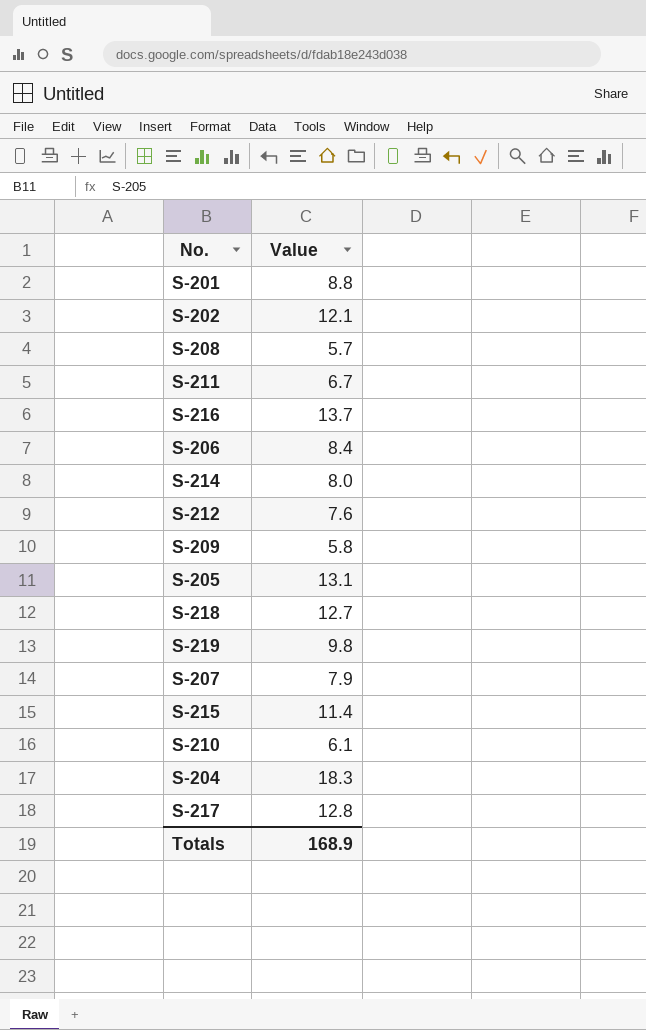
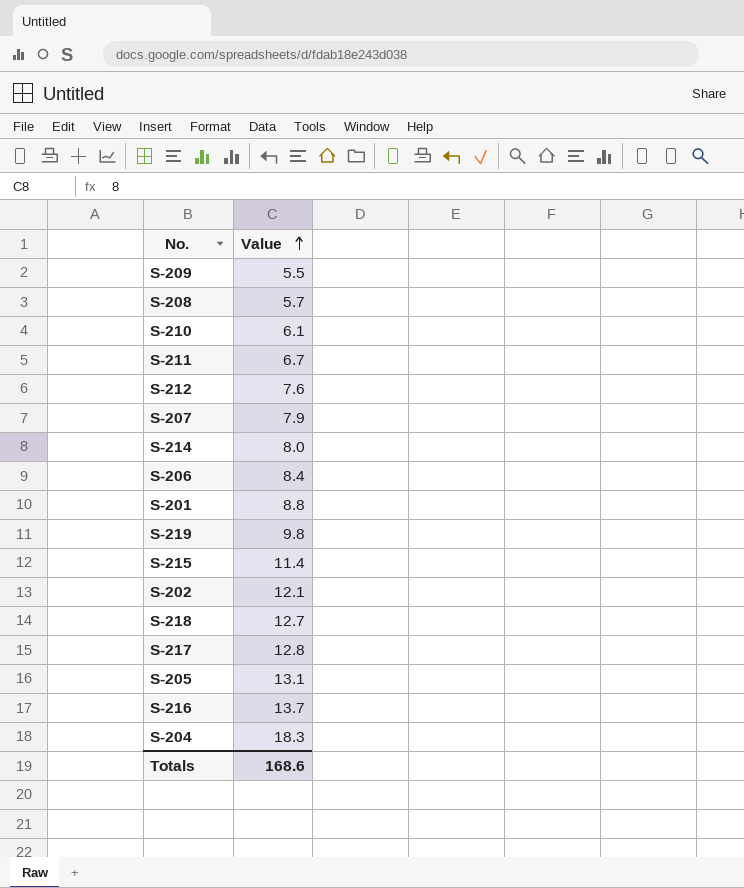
row order: none -> Value ascending
S-209 | Value: 5.8 -> 5.5
Totals | Value: 168.9 -> 168.6

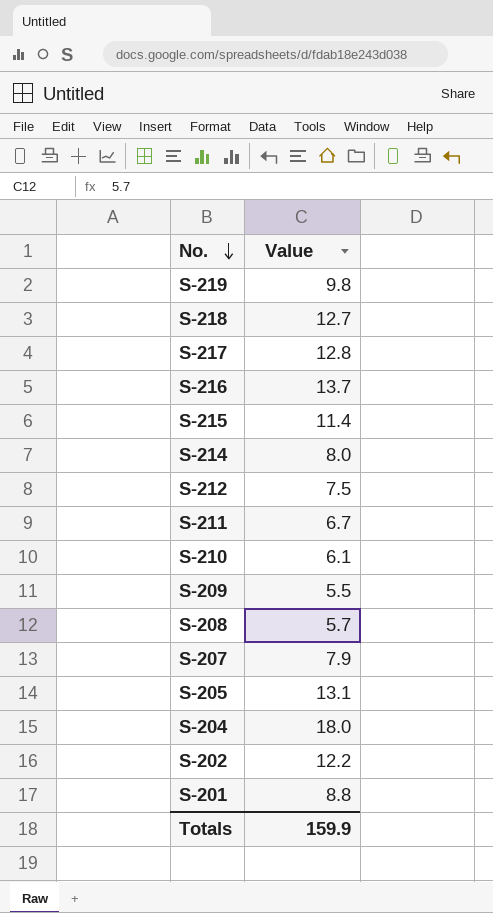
row order: Value ascending -> No. descending
row S-206: 8.4 -> none
S-212 | Value: 7.6 -> 7.5
S-204 | Value: 18.3 -> 18.0
S-202 | Value: 12.1 -> 12.2
Totals | Value: 168.6 -> 159.9

